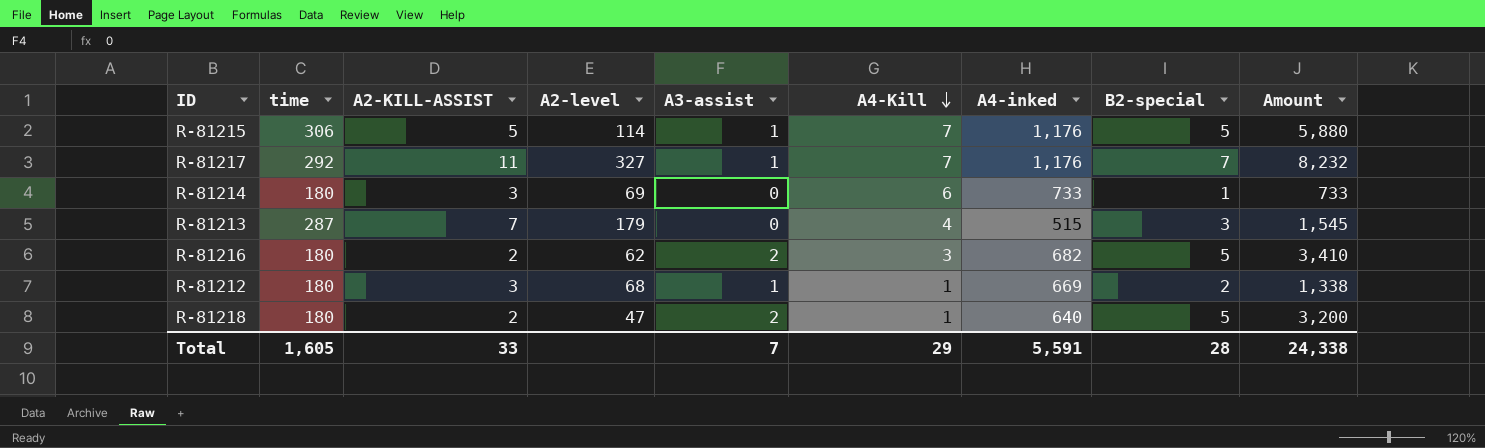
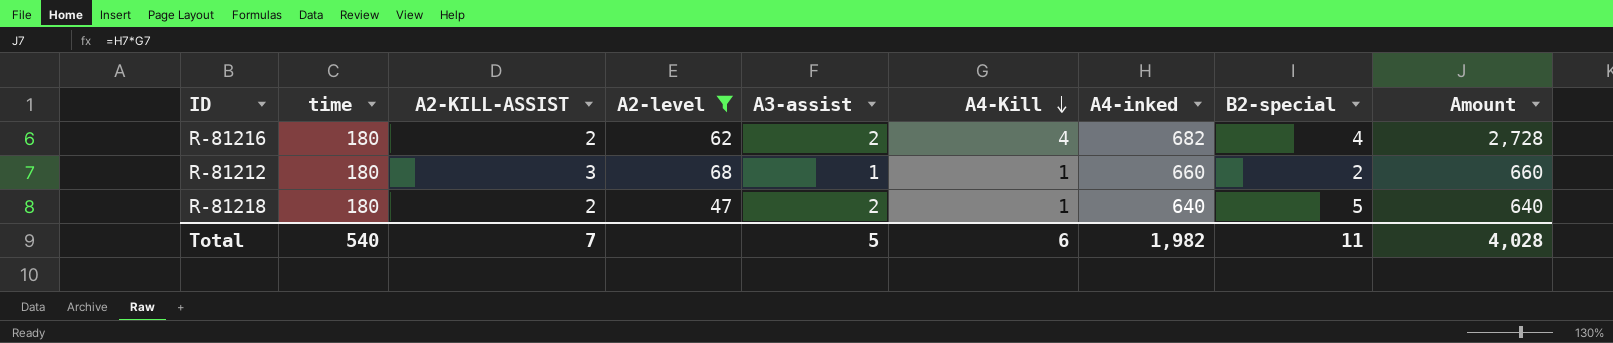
filter: none -> A2-level <= 68
column Amount | formula: [A4-inked] * [B2-special] -> [A4-Kill] * [A4-inked]
R-81216 | A4-Kill: 3 -> 4
R-81216 | B2-special: 5 -> 4
R-81212 | A4-inked: 669 -> 660
Total | time: 1,605 -> 540
Total | A2-KILL-ASSIST: 33 -> 7
Total | A3-assist: 7 -> 5
Total | A4-Kill: 29 -> 6
Total | A4-inked: 5,591 -> 1,982
Total | B2-special: 28 -> 11
Total | Amount: 24,338 -> 4,028

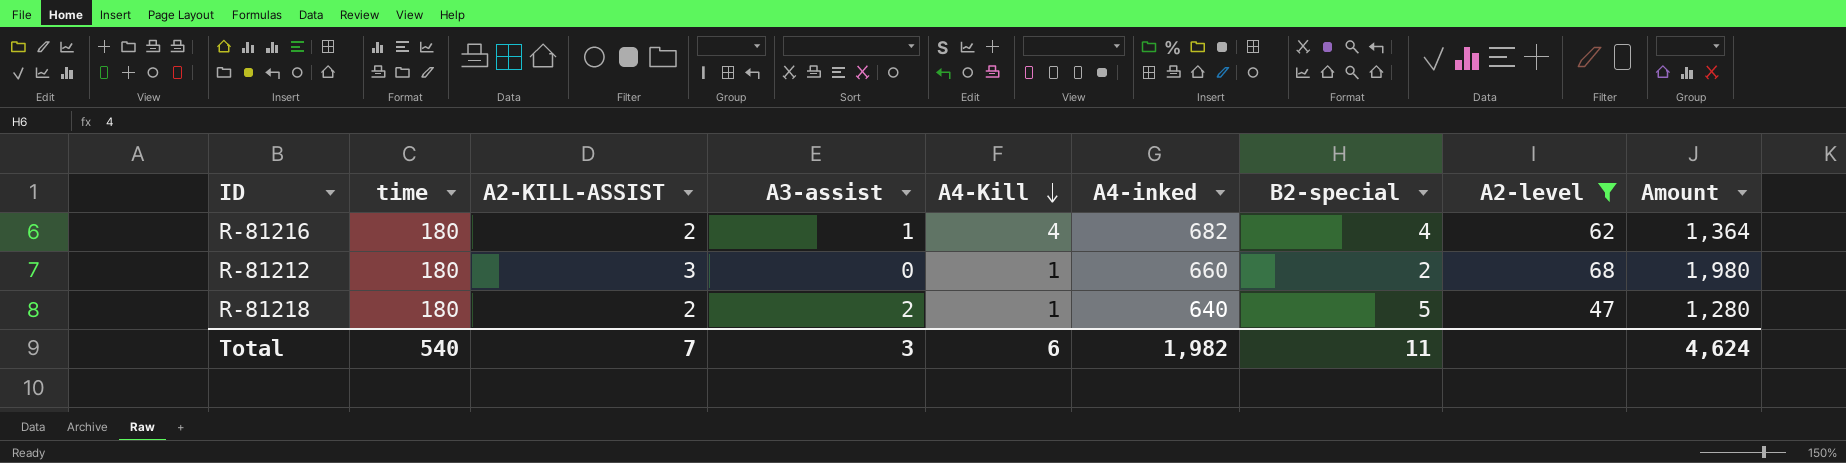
column A2-level | position: 4 -> 8
column Amount | formula: [A4-Kill] * [A4-inked] -> [A2-KILL-ASSIST] * [A4-inked]
R-81216 | A3-assist: 2 -> 1
R-81212 | A3-assist: 1 -> 0
Total | A3-assist: 5 -> 3
Total | Amount: 4,028 -> 4,624

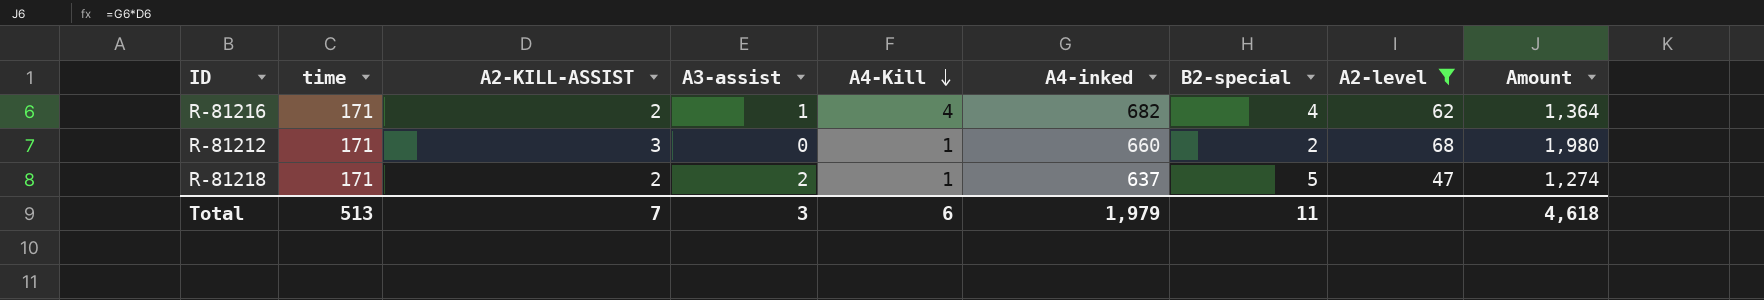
R-81216 | time: 180 -> 171
R-81212 | time: 180 -> 171
R-81218 | time: 180 -> 171
R-81218 | A4-inked: 640 -> 637
R-81218 | Amount: 1,280 -> 1,274
Total | time: 540 -> 513
Total | A4-inked: 1,982 -> 1,979
Total | Amount: 4,624 -> 4,618

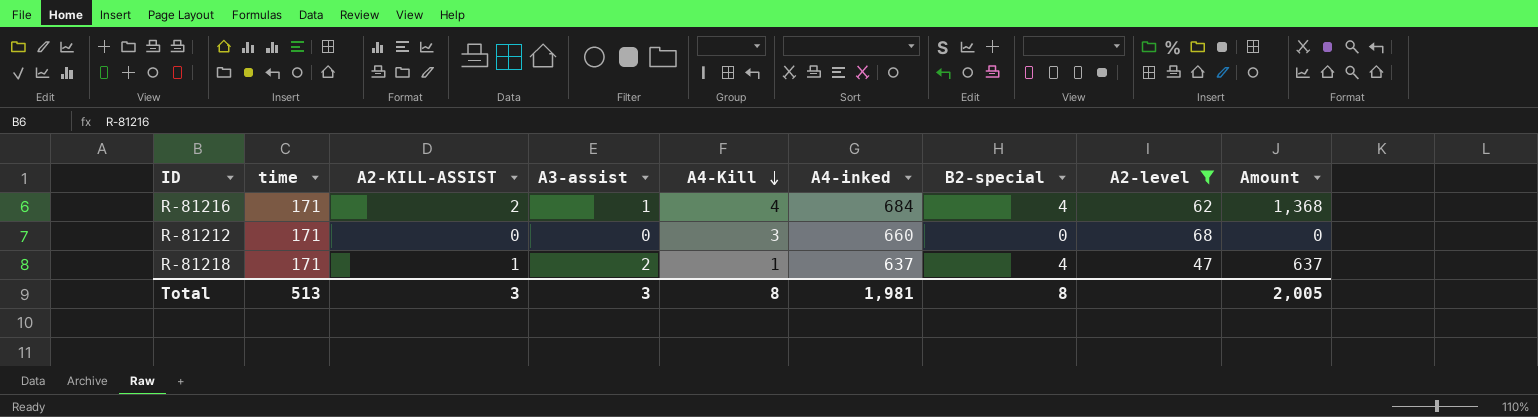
R-81216 | A4-inked: 682 -> 684
R-81216 | Amount: 1,364 -> 1,368
R-81212 | A2-KILL-ASSIST: 3 -> 0
R-81212 | A4-Kill: 1 -> 3
R-81212 | B2-special: 2 -> 0
R-81212 | Amount: 1,980 -> 0
R-81218 | A2-KILL-ASSIST: 2 -> 1
R-81218 | B2-special: 5 -> 4
R-81218 | Amount: 1,274 -> 637
Total | A2-KILL-ASSIST: 7 -> 3
Total | A4-Kill: 6 -> 8
Total | A4-inked: 1,979 -> 1,981
Total | B2-special: 11 -> 8
Total | Amount: 4,618 -> 2,005

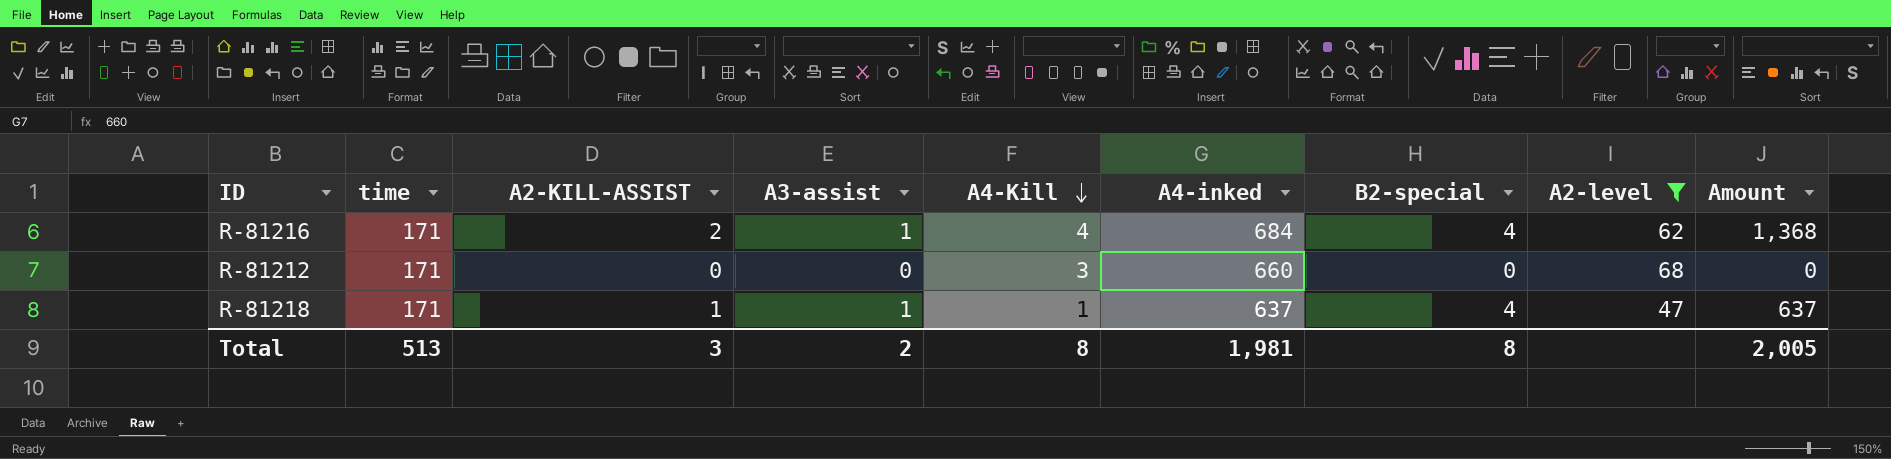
R-81218 | A3-assist: 2 -> 1
Total | A3-assist: 3 -> 2

